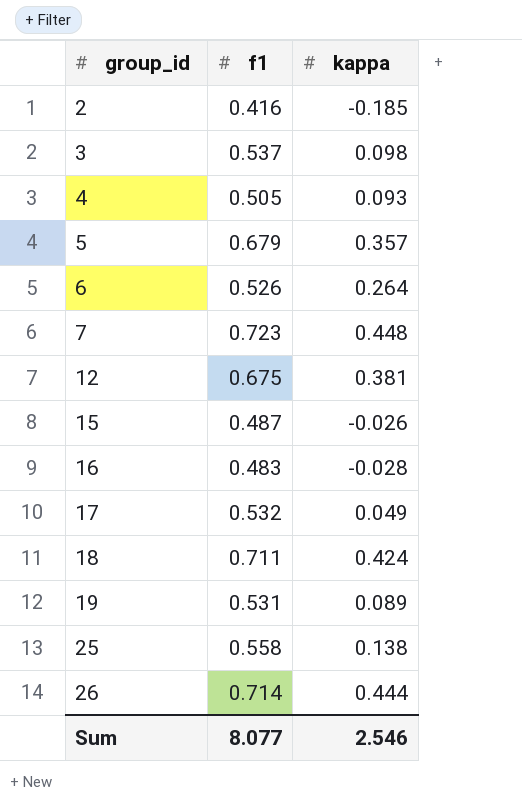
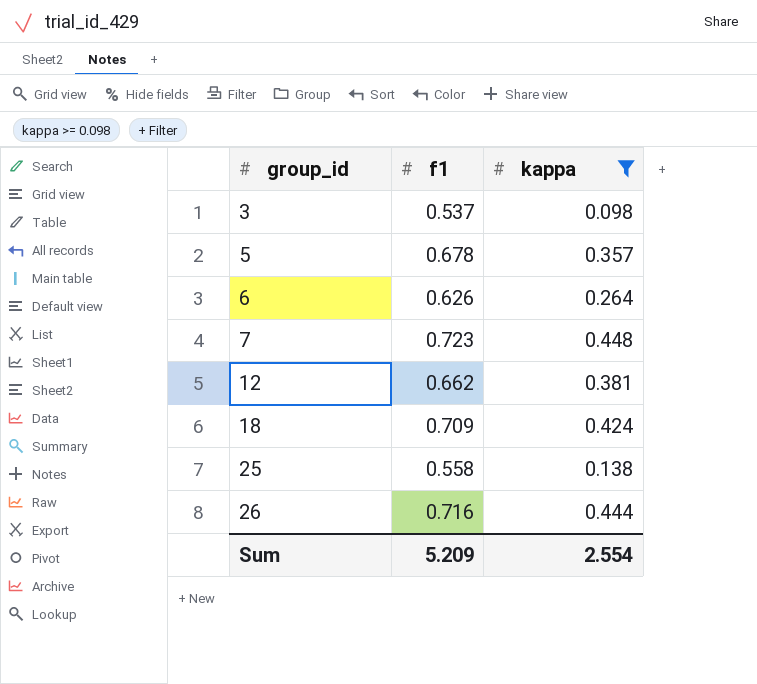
filter: none -> kappa >= 0.098
5 | f1: 0.679 -> 0.678
6 | f1: 0.526 -> 0.626
12 | f1: 0.675 -> 0.662
18 | f1: 0.711 -> 0.709
26 | f1: 0.714 -> 0.716
Sum | f1: 8.077 -> 5.209
Sum | kappa: 2.546 -> 2.554

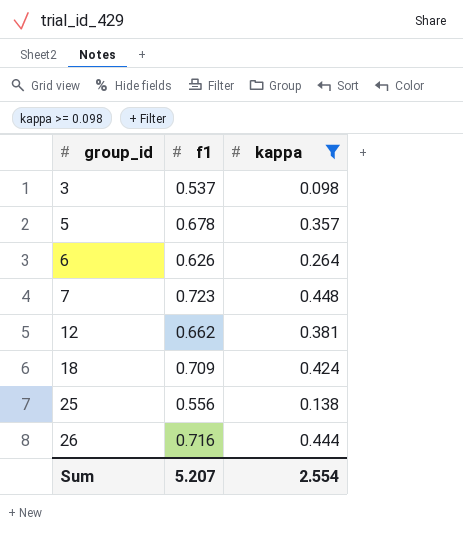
25 | f1: 0.558 -> 0.556
Sum | f1: 5.209 -> 5.207

